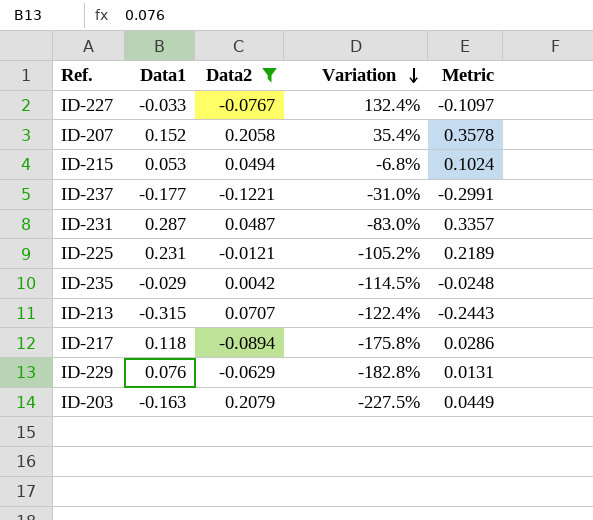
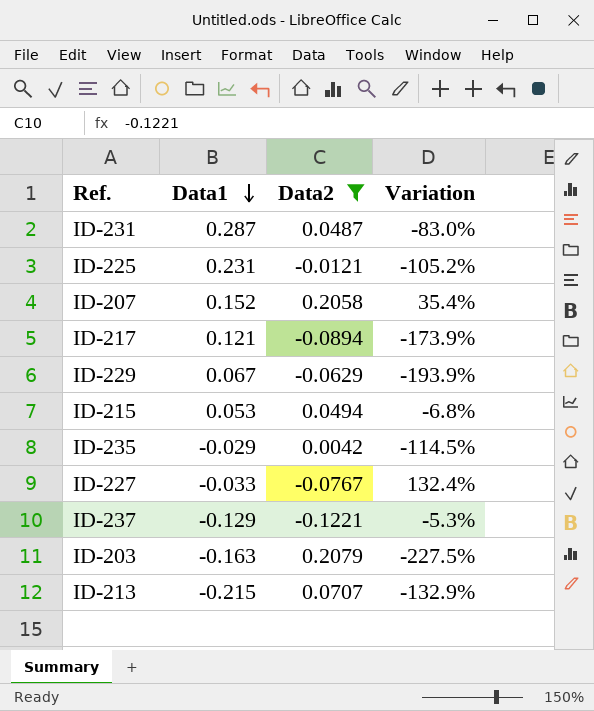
row order: Variation descending -> Data1 descending
column Metric | formula: [Data1] + [Data2] -> none
ID-217 | Data1: 0.118 -> 0.121
ID-217 | Variation: -175.8% -> -173.9%
ID-229 | Data1: 0.076 -> 0.067
ID-229 | Variation: -182.8% -> -193.9%
ID-237 | Data1: -0.177 -> -0.129
ID-237 | Variation: -31.0% -> -5.3%
ID-213 | Data1: -0.315 -> -0.215
ID-213 | Variation: -122.4% -> -132.9%

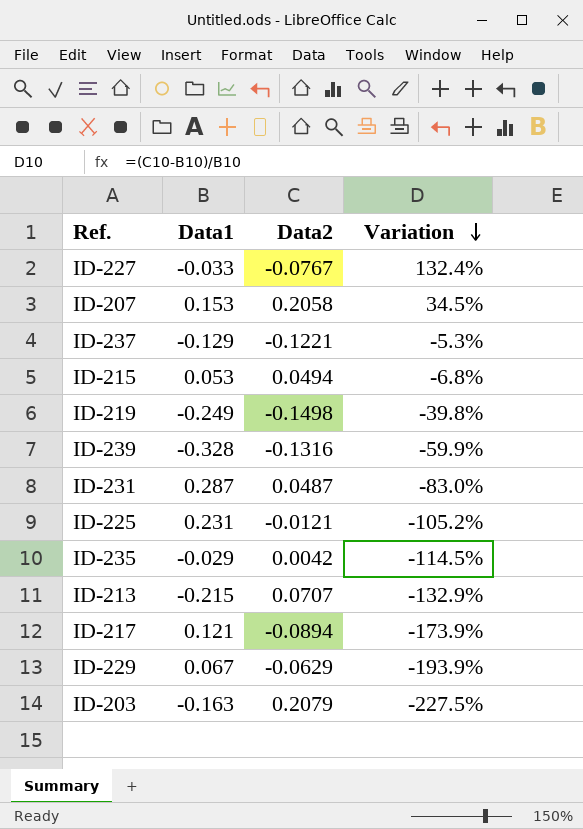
filter: Data2 >= -0.1221 -> none
row order: Data1 descending -> Variation descending
ID-207 | Data1: 0.152 -> 0.153
ID-207 | Variation: 35.4% -> 34.5%

